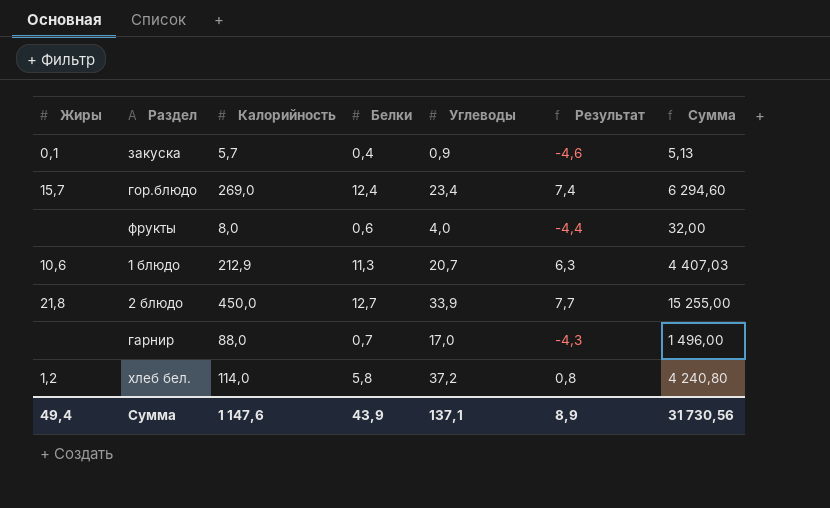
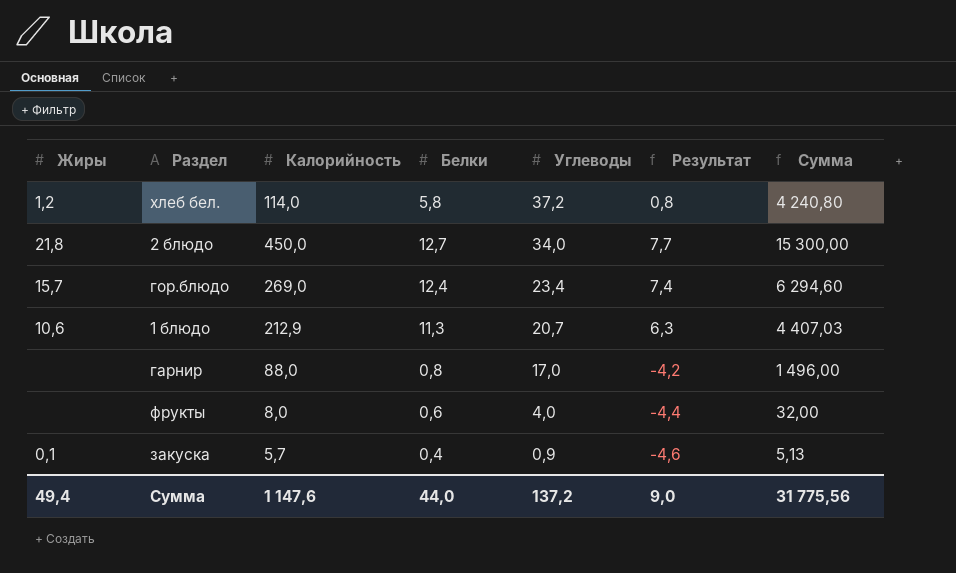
row order: none -> Углеводы descending
2 блюдо | Углеводы: 33,9 -> 34,0
2 блюдо | Сумма: 15 255,00 -> 15 300,00
гарнир | Белки: 0,7 -> 0,8
гарнир | Результат: -4,3 -> -4,2
Сумма | Белки: 43,9 -> 44,0
Сумма | Углеводы: 137,1 -> 137,2
Сумма | Результат: 8,9 -> 9,0
Сумма | Сумма: 31 730,56 -> 31 775,56

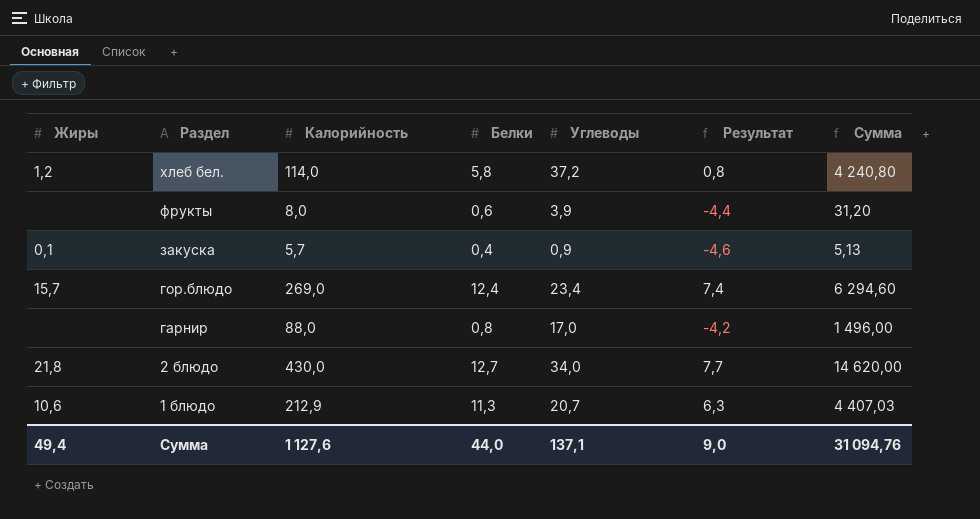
row order: Углеводы descending -> Раздел descending
фрукты | Углеводы: 4,0 -> 3,9
фрукты | Сумма: 32,00 -> 31,20
2 блюдо | Калорийность: 450,0 -> 430,0
2 блюдо | Сумма: 15 300,00 -> 14 620,00
Сумма | Калорийность: 1 147,6 -> 1 127,6
Сумма | Углеводы: 137,2 -> 137,1
Сумма | Сумма: 31 775,56 -> 31 094,76

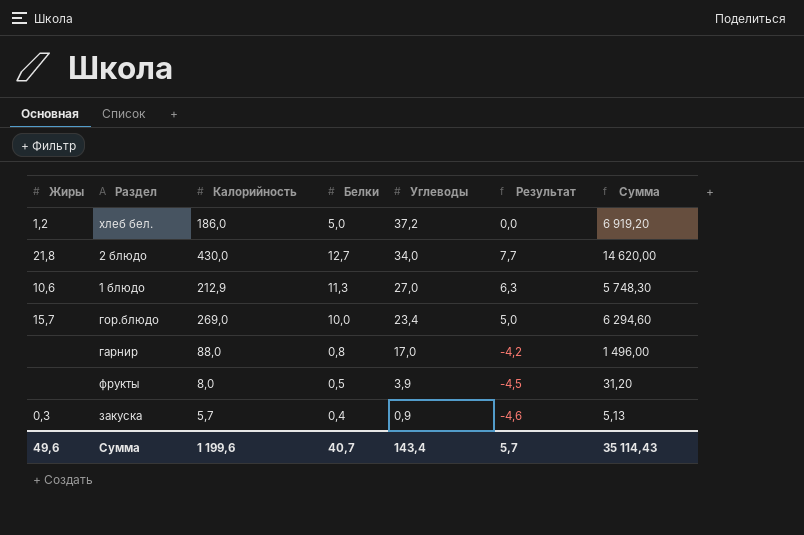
row order: Раздел descending -> Углеводы descending
хлеб бел. | Калорийность: 114,0 -> 186,0
хлеб бел. | Белки: 5,8 -> 5,0
хлеб бел. | Результат: 0,8 -> 0,0
хлеб бел. | Сумма: 4 240,80 -> 6 919,20
1 блюдо | Углеводы: 20,7 -> 27,0
1 блюдо | Сумма: 4 407,03 -> 5 748,30
гор.блюдо | Белки: 12,4 -> 10,0
гор.блюдо | Результат: 7,4 -> 5,0
фрукты | Белки: 0,6 -> 0,5
фрукты | Результат: -4,4 -> -4,5
закуска | Жиры: 0,1 -> 0,3
Сумма | Жиры: 49,4 -> 49,6
Сумма | Калорийность: 1 127,6 -> 1 199,6
Сумма | Белки: 44,0 -> 40,7
Сумма | Углеводы: 137,1 -> 143,4
Сумма | Результат: 9,0 -> 5,7
Сумма | Сумма: 31 094,76 -> 35 114,43

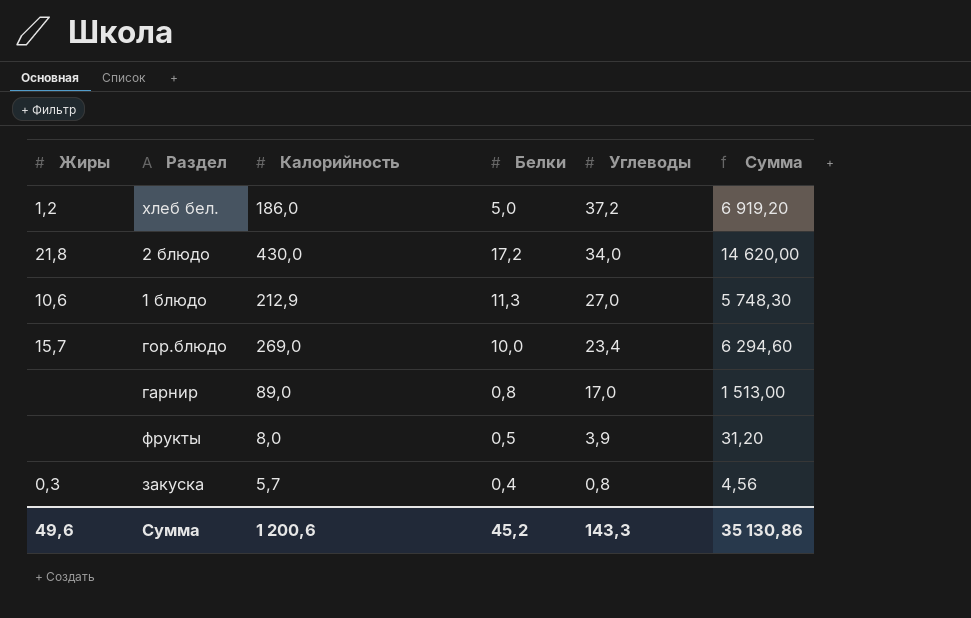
column Результат | formula: [Белки] - 5 -> none
2 блюдо | Белки: 12,7 -> 17,2
гарнир | Калорийность: 88,0 -> 89,0
гарнир | Сумма: 1 496,00 -> 1 513,00
закуска | Углеводы: 0,9 -> 0,8
закуска | Сумма: 5,13 -> 4,56
Сумма | Калорийность: 1 199,6 -> 1 200,6
Сумма | Белки: 40,7 -> 45,2
Сумма | Углеводы: 143,4 -> 143,3
Сумма | Сумма: 35 114,43 -> 35 130,86

